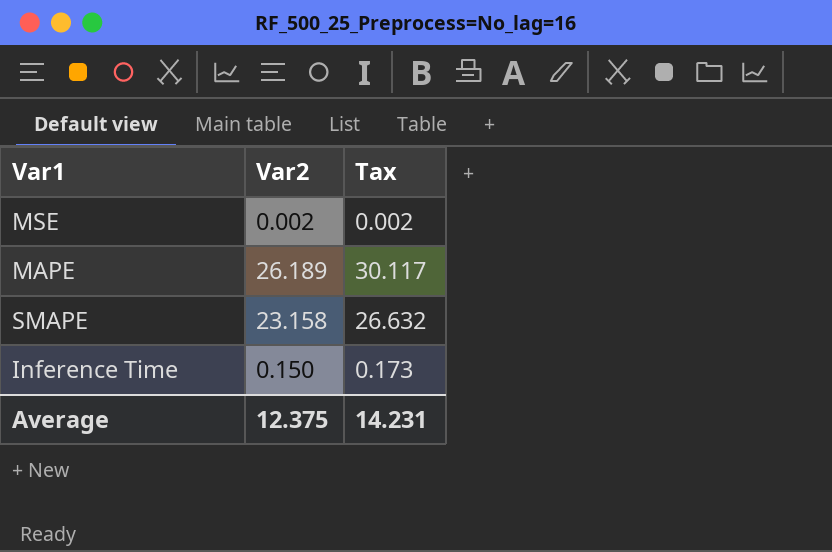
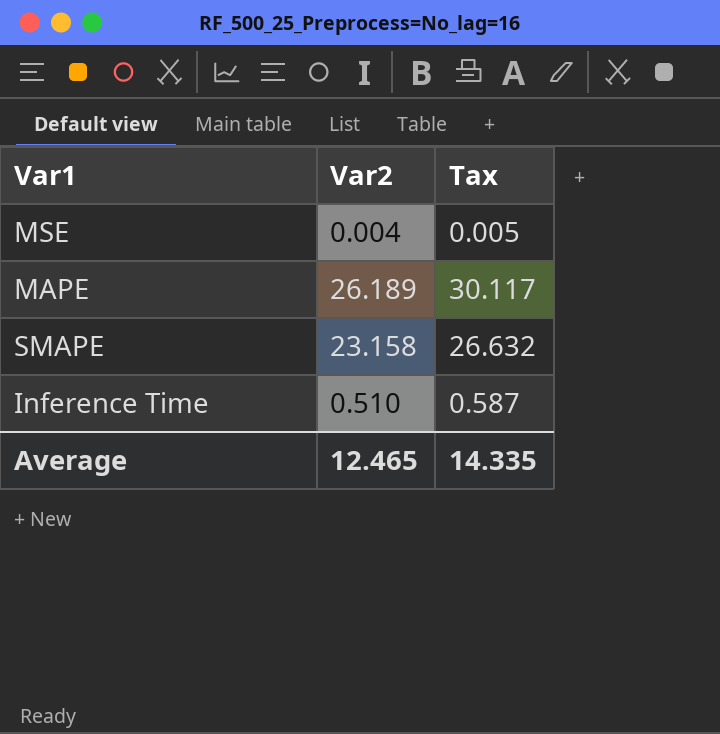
MSE | Var2: 0.002 -> 0.004
MSE | Tax: 0.002 -> 0.005
Inference Time | Var2: 0.150 -> 0.510
Inference Time | Tax: 0.173 -> 0.587
Average | Var2: 12.375 -> 12.465
Average | Tax: 14.231 -> 14.335

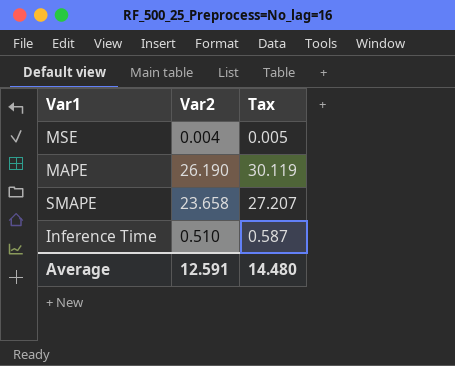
MAPE | Var2: 26.189 -> 26.190
MAPE | Tax: 30.117 -> 30.119
SMAPE | Var2: 23.158 -> 23.658
SMAPE | Tax: 26.632 -> 27.207
Average | Var2: 12.465 -> 12.591
Average | Tax: 14.335 -> 14.480

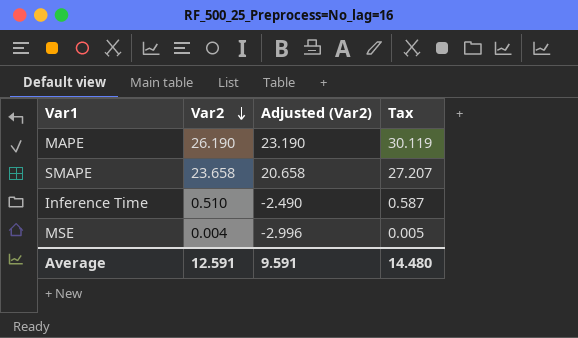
row order: none -> Var2 descending
column Adjusted (Var2) | formula: none -> [Var2] - 3

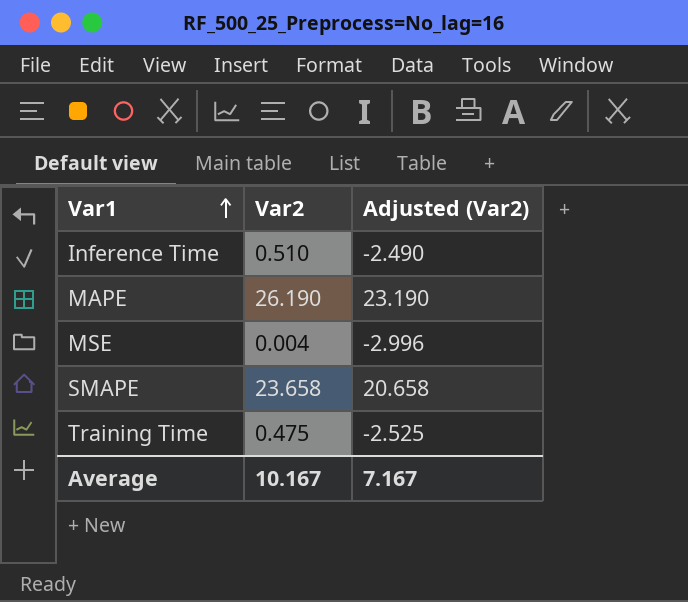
row order: Var2 descending -> Var1 ascending
column Tax | formula: [Var2] * 1.15 -> none
row Training Time: none -> 0.475 | -2.525
Average | Var2: 12.591 -> 10.167
Average | Adjusted (Var2): 9.591 -> 7.167

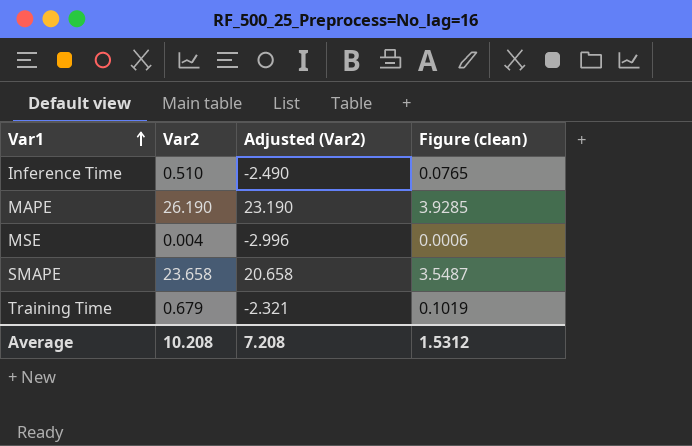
column Figure (clean) | formula: none -> [Var2] * 0.15
Training Time | Var2: 0.475 -> 0.679
Training Time | Adjusted (Var2): -2.525 -> -2.321
Average | Var2: 10.167 -> 10.208
Average | Adjusted (Var2): 7.167 -> 7.208

